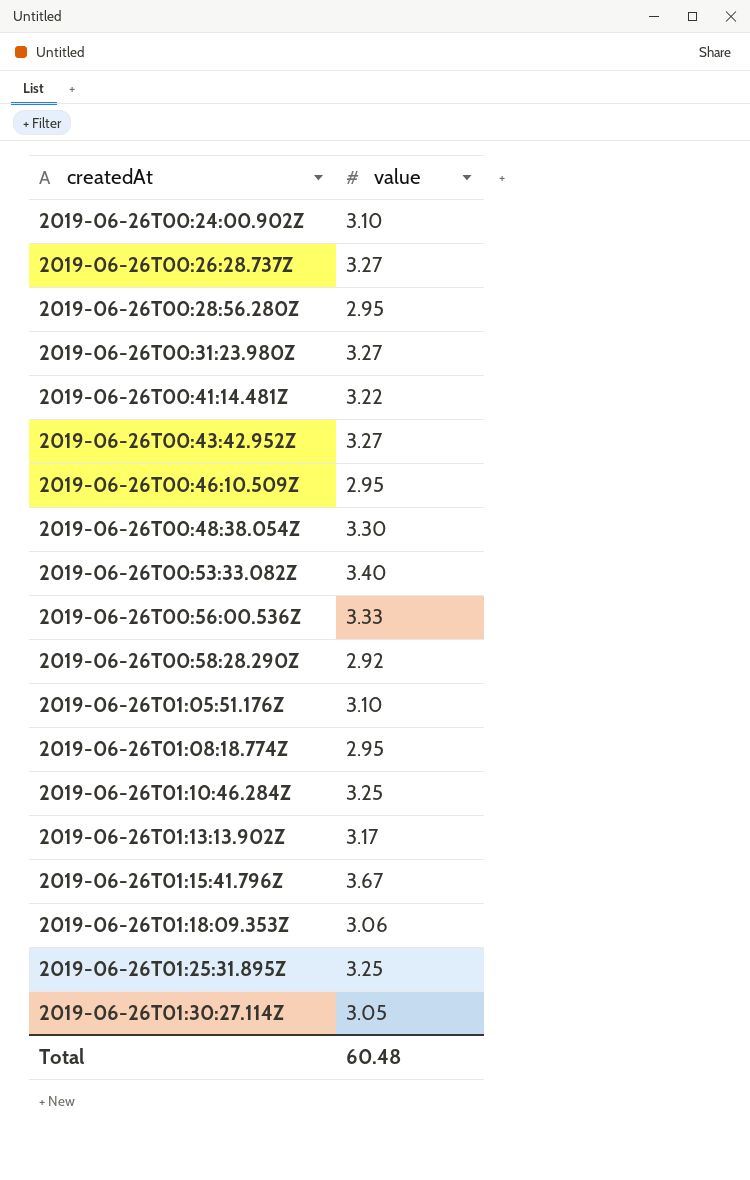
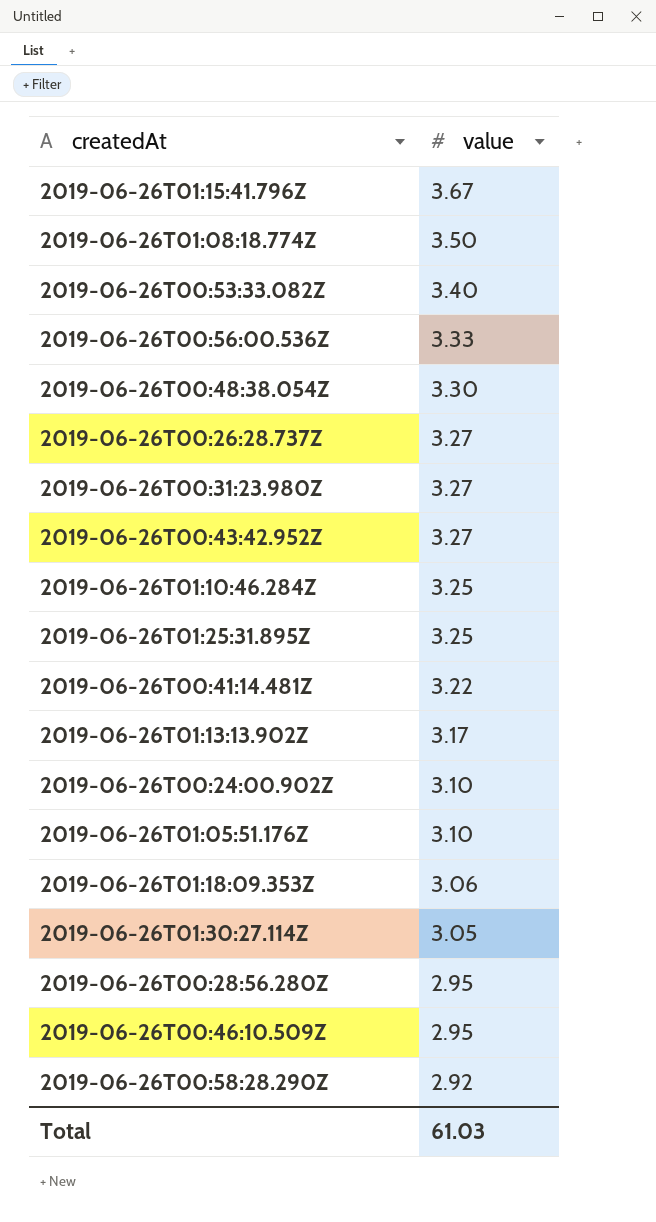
row order: createdAt ascending -> value descending
2019-06-26T01:08:18.774Z | value: 2.95 -> 3.50
Total | value: 60.48 -> 61.03

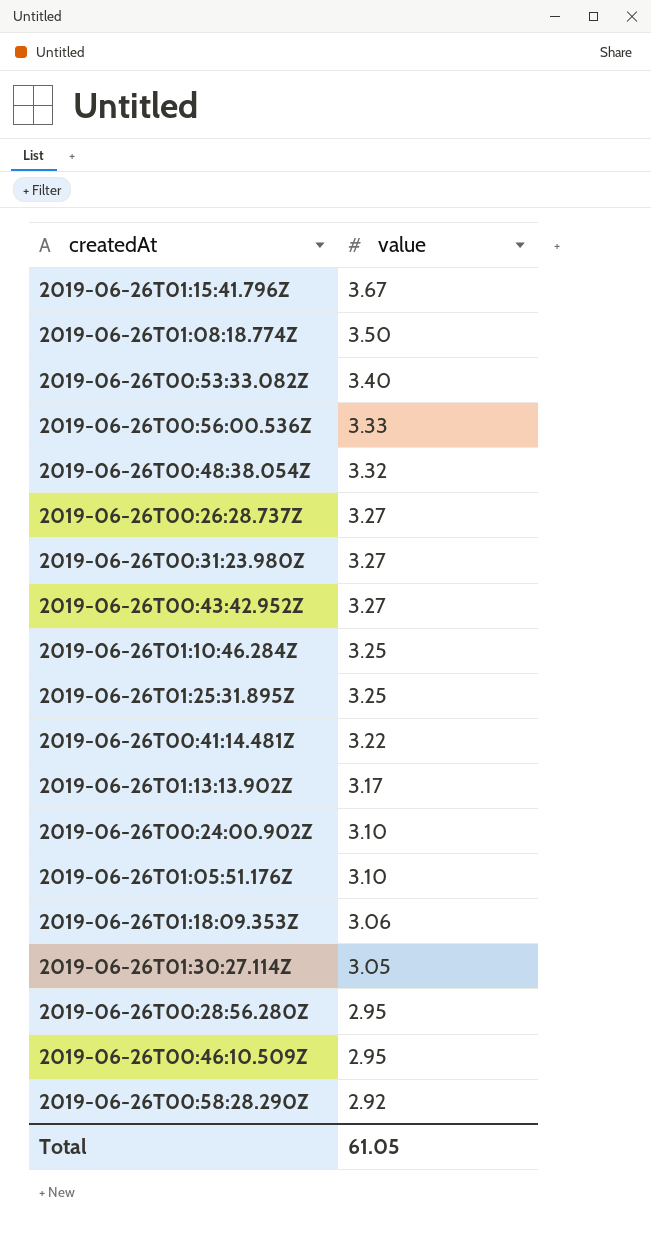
2019-06-26T00:48:38.054Z | value: 3.30 -> 3.32
Total | value: 61.03 -> 61.05

